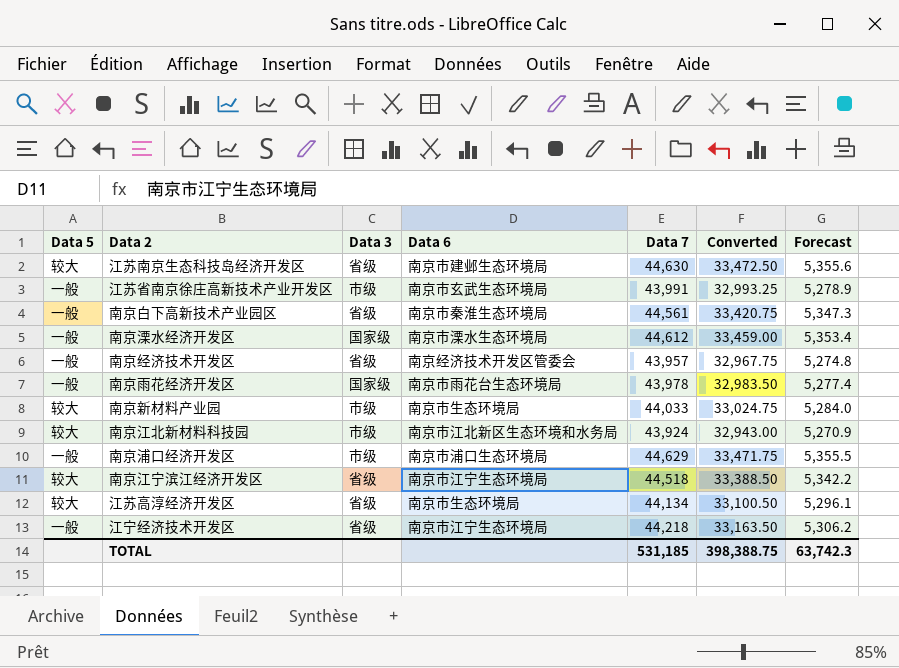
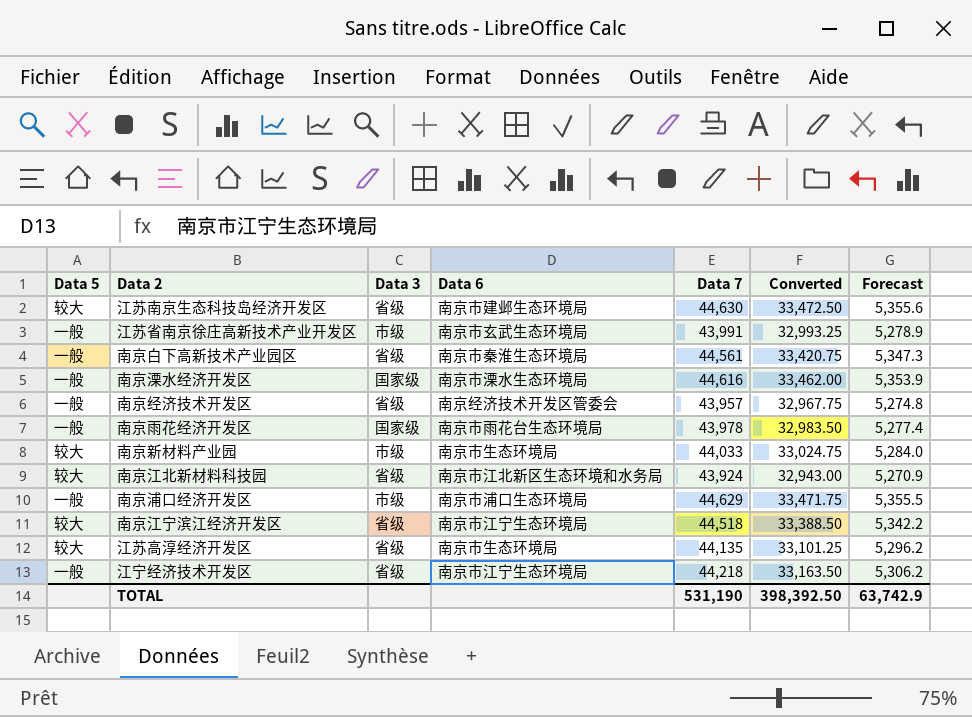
南京溧水经济开发区 | Data 7: 44,612 -> 44,616
南京溧水经济开发区 | Converted: 33,459.00 -> 33,462.00
南京溧水经济开发区 | Forecast: 5,353.4 -> 5,353.9
南京江北新材料科技园 | Data 3: 市级 -> 省级
江苏高淳经济开发区 | Data 7: 44,134 -> 44,135
江苏高淳经济开发区 | Converted: 33,100.50 -> 33,101.25
江苏高淳经济开发区 | Forecast: 5,296.1 -> 5,296.2
TOTAL | Data 7: 531,185 -> 531,190
TOTAL | Converted: 398,388.75 -> 398,392.50
TOTAL | Forecast: 63,742.3 -> 63,742.9

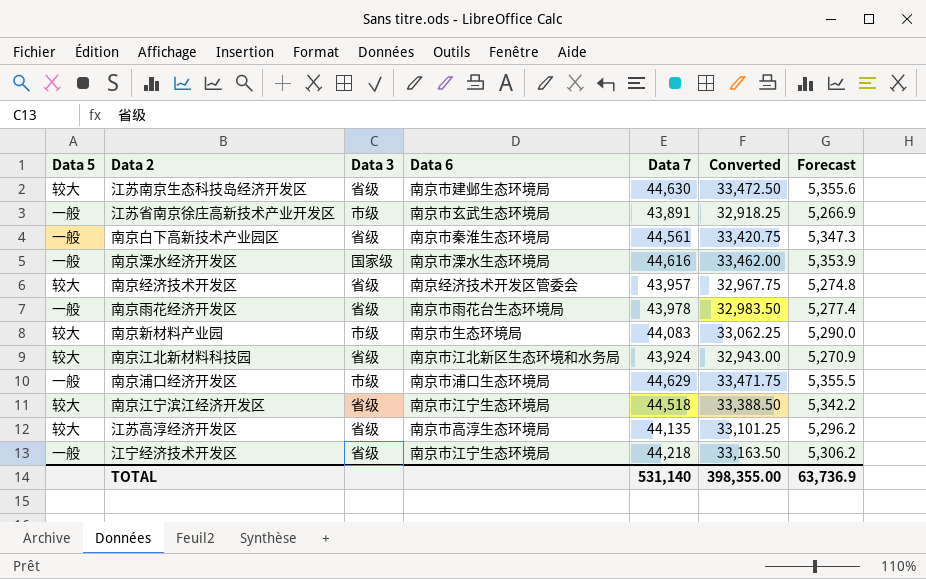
江苏省南京徐庄高新技术产业开发区 | Data 7: 43,991 -> 43,891
江苏省南京徐庄高新技术产业开发区 | Converted: 32,993.25 -> 32,918.25
江苏省南京徐庄高新技术产业开发区 | Forecast: 5,278.9 -> 5,266.9
南京经济技术开发区 | Data 5: 一般 -> 较大
南京雨花经济开发区 | Data 3: 国家级 -> 省级
南京新材料产业园 | Data 7: 44,033 -> 44,083
南京新材料产业园 | Converted: 33,024.75 -> 33,062.25
南京新材料产业园 | Forecast: 5,284.0 -> 5,290.0
江苏高淳经济开发区 | Data 6: 南京市生态环境局 -> 南京市高淳生态环境局
TOTAL | Data 7: 531,190 -> 531,140
TOTAL | Converted: 398,392.50 -> 398,355.00
TOTAL | Forecast: 63,742.9 -> 63,736.9

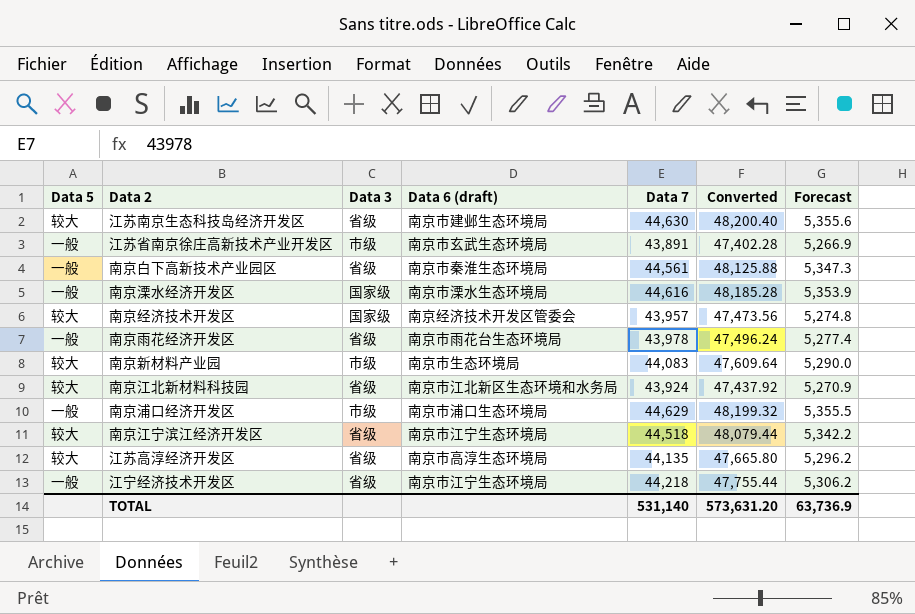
column name: Data 6 -> Data 6 (draft)
column Converted | formula: [Data 7] * 0.75 -> [Data 7] * 1.08
南京经济技术开发区 | Data 3: 省级 -> 国家级
TOTAL | Converted: 398,355.00 -> 573,631.20

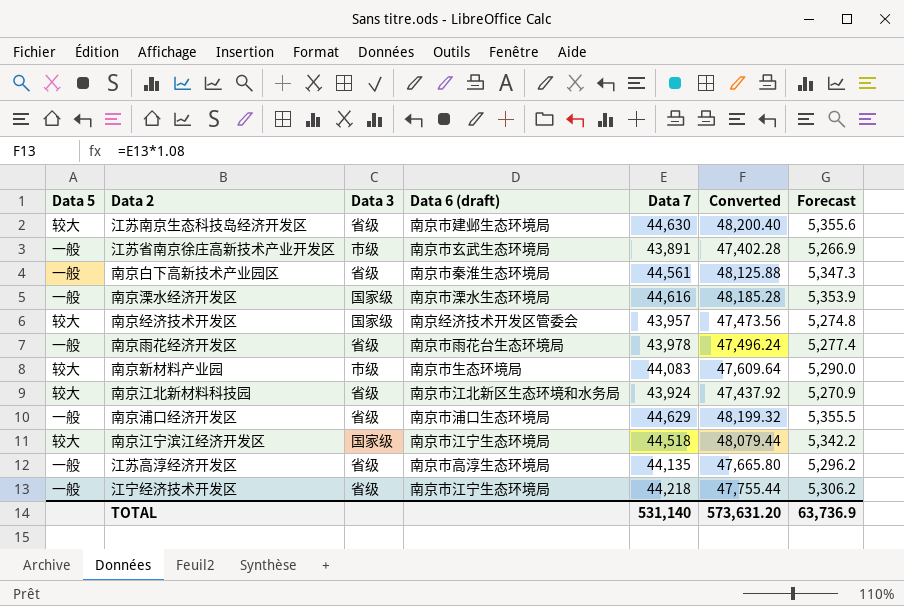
南京浦口经济开发区 | Data 3: 市级 -> 省级
南京江宁滨江经济开发区 | Data 3: 省级 -> 国家级
江苏高淳经济开发区 | Data 5: 较大 -> 一般

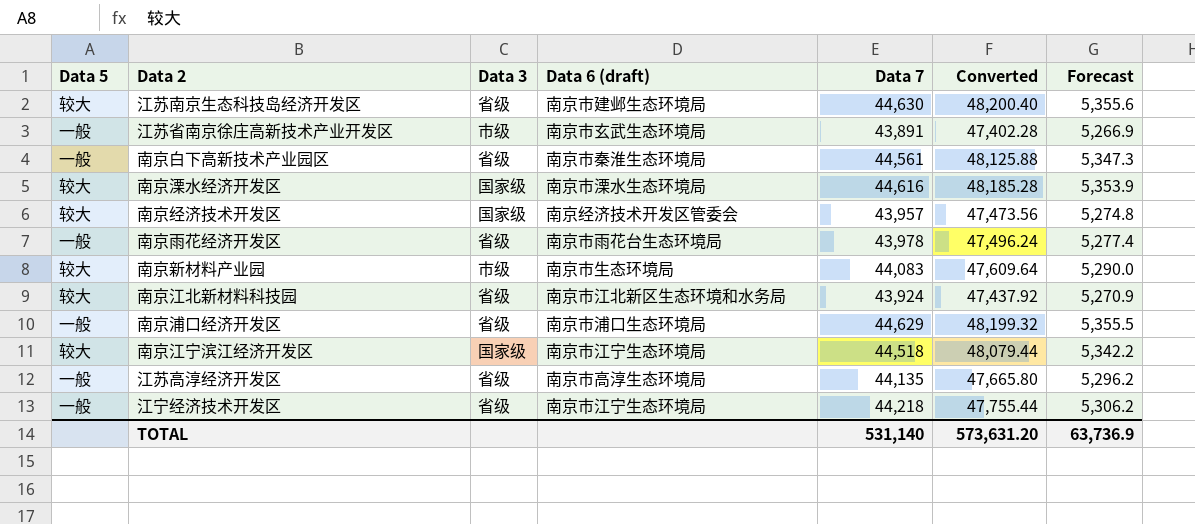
南京溧水经济开发区 | Data 5: 一般 -> 较大

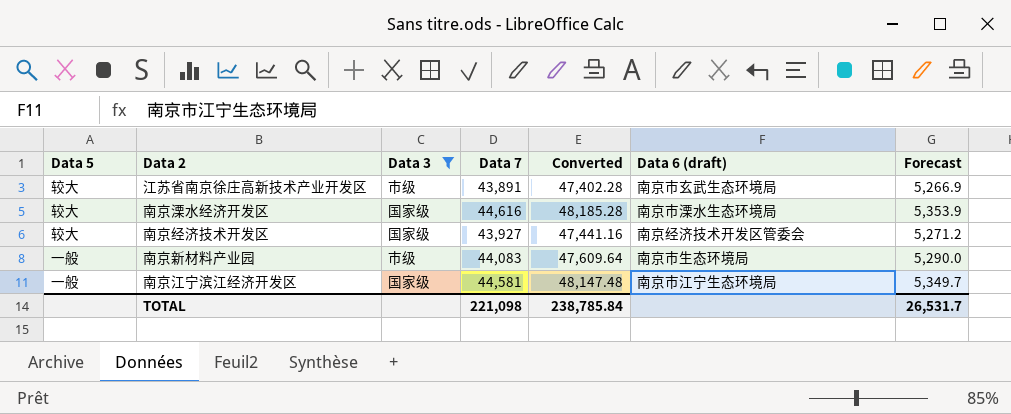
filter: none -> Data 3 != 省级
column Data 6 (draft) | position: 4 -> 6
江苏省南京徐庄高新技术产业开发区 | Data 5: 一般 -> 较大
南京经济技术开发区 | Data 7: 43,957 -> 43,927
南京经济技术开发区 | Converted: 47,473.56 -> 47,441.16
南京经济技术开发区 | Forecast: 5,274.8 -> 5,271.2
南京新材料产业园 | Data 5: 较大 -> 一般
南京江宁滨江经济开发区 | Data 5: 较大 -> 一般
南京江宁滨江经济开发区 | Data 7: 44,518 -> 44,581
南京江宁滨江经济开发区 | Converted: 48,079.44 -> 48,147.48
南京江宁滨江经济开发区 | Forecast: 5,342.2 -> 5,349.7
TOTAL | Data 7: 531,140 -> 221,098
TOTAL | Converted: 573,631.20 -> 238,785.84
TOTAL | Forecast: 63,736.9 -> 26,531.7

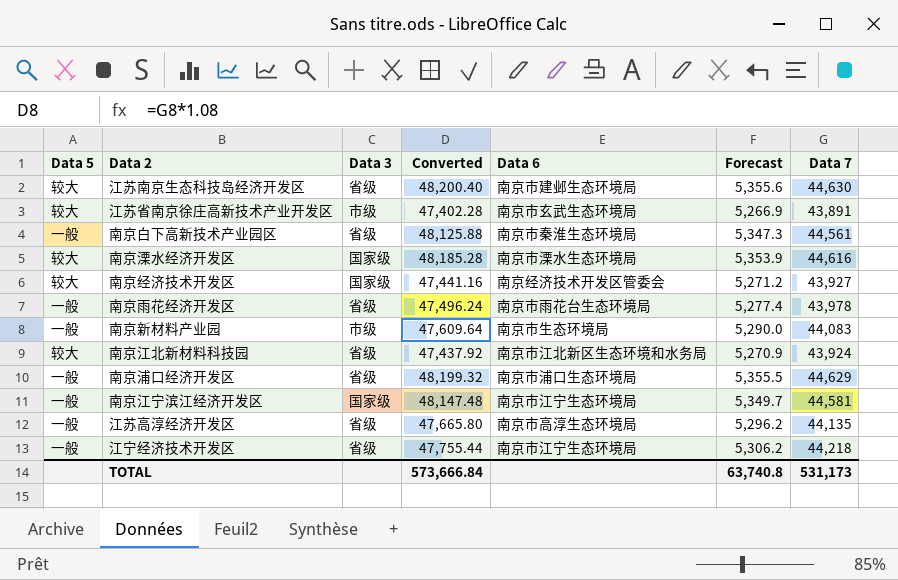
filter: Data 3 != 省级 -> none
column name: Data 6 (draft) -> Data 6
column Data 7 | position: 4 -> 7
TOTAL | Converted: 238,785.84 -> 573,666.84
TOTAL | Forecast: 26,531.7 -> 63,740.8
TOTAL | Data 7: 221,098 -> 531,173

